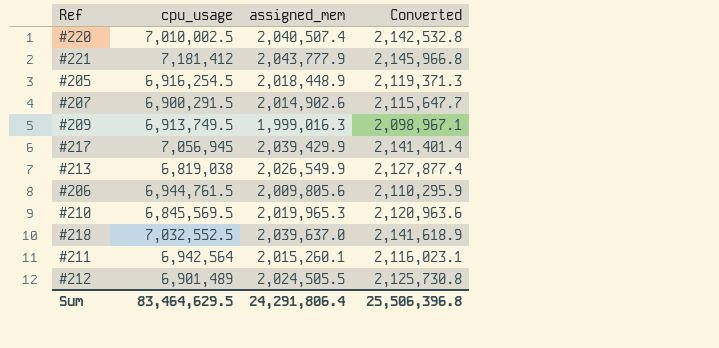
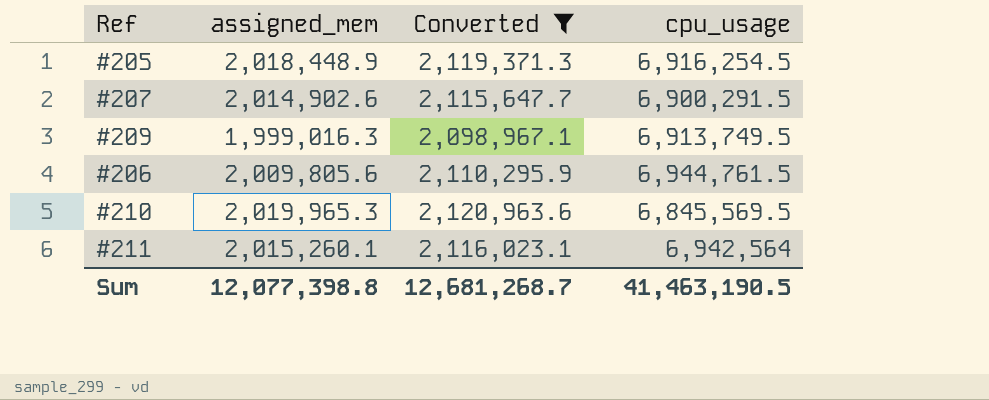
filter: none -> Converted <= 2,120,963.6
column cpu_usage | position: 2 -> 4
Sum | assigned_mem: 24,291,806.4 -> 12,077,398.8
Sum | Converted: 25,506,396.8 -> 12,681,268.7
Sum | cpu_usage: 83,464,629.5 -> 41,463,190.5

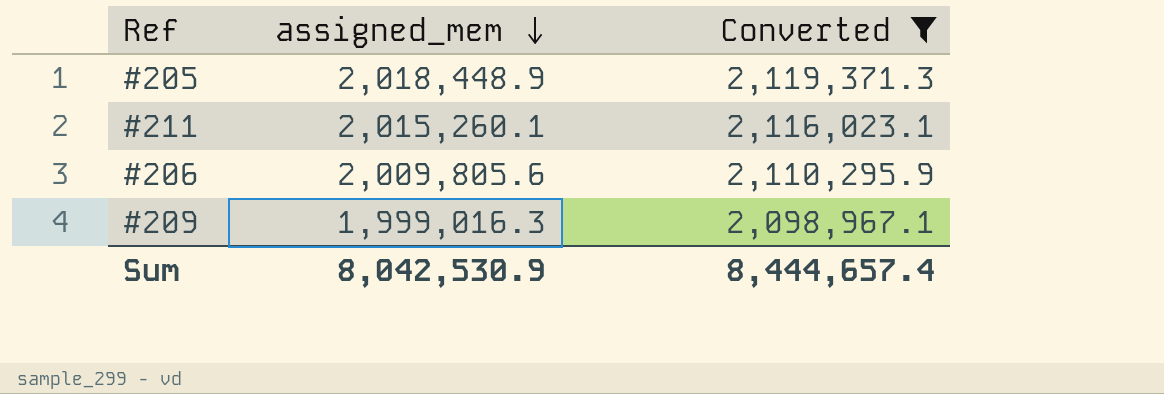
row order: none -> assigned_mem descending
column cpu_usage | position: 4 -> none
row #207: 2,014,902.6 | 2,115,647.7 | 6,900,291.5 -> none
row #210: 2,019,965.3 | 2,120,963.6 | 6,845,569.5 -> none
Sum | assigned_mem: 12,077,398.8 -> 8,042,530.9
Sum | Converted: 12,681,268.7 -> 8,444,657.4

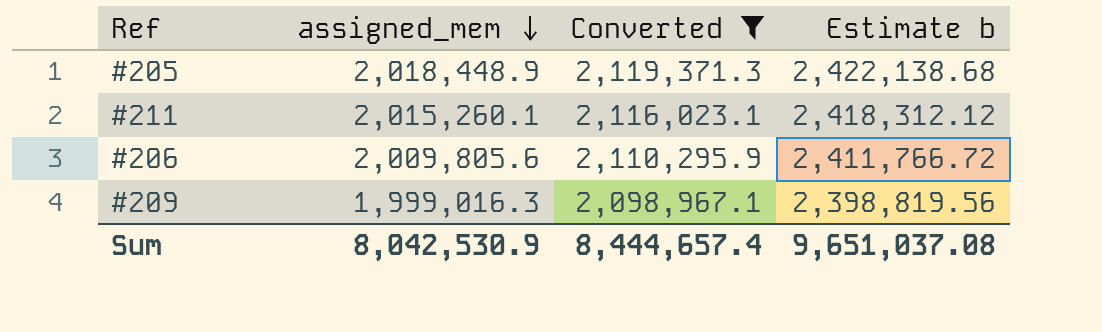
column Estimate b | formula: none -> [assigned_mem] * 1.2

